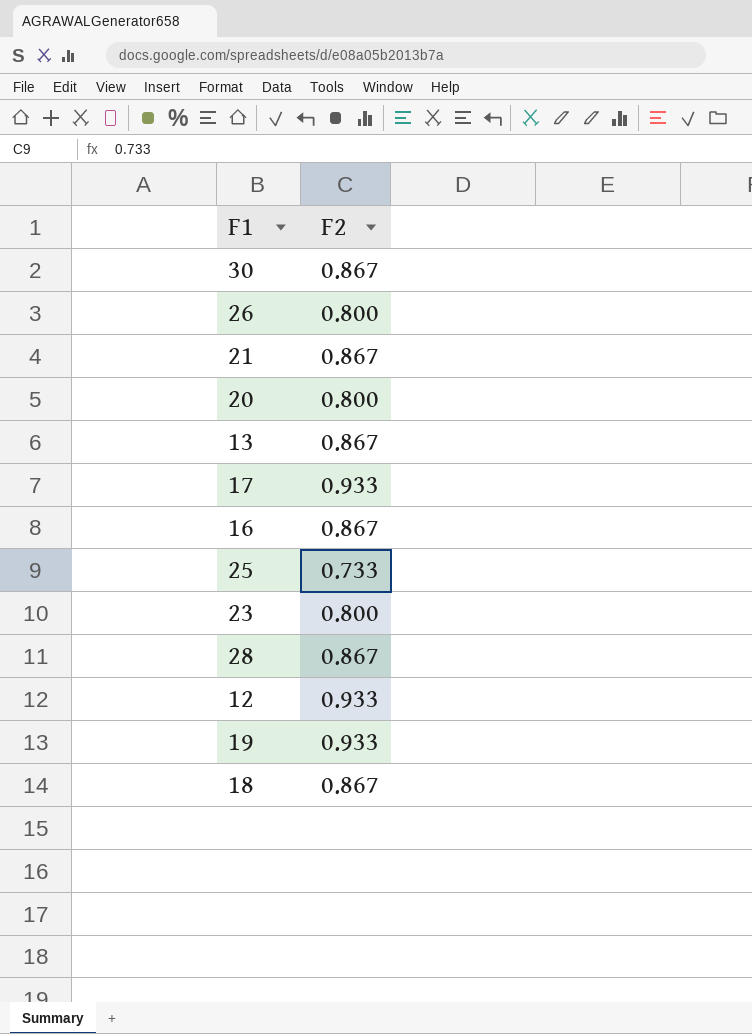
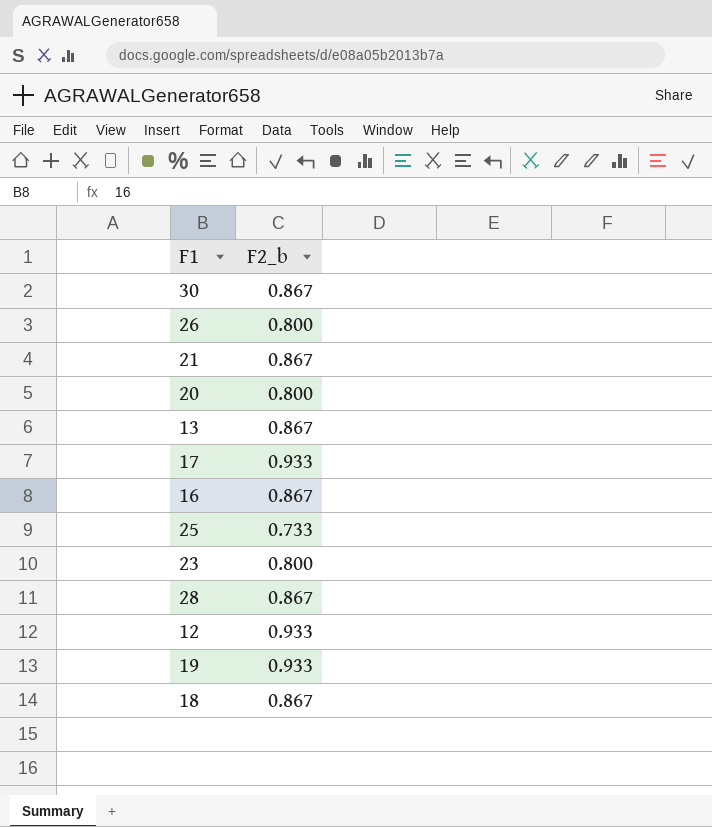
column name: F2 -> F2_b

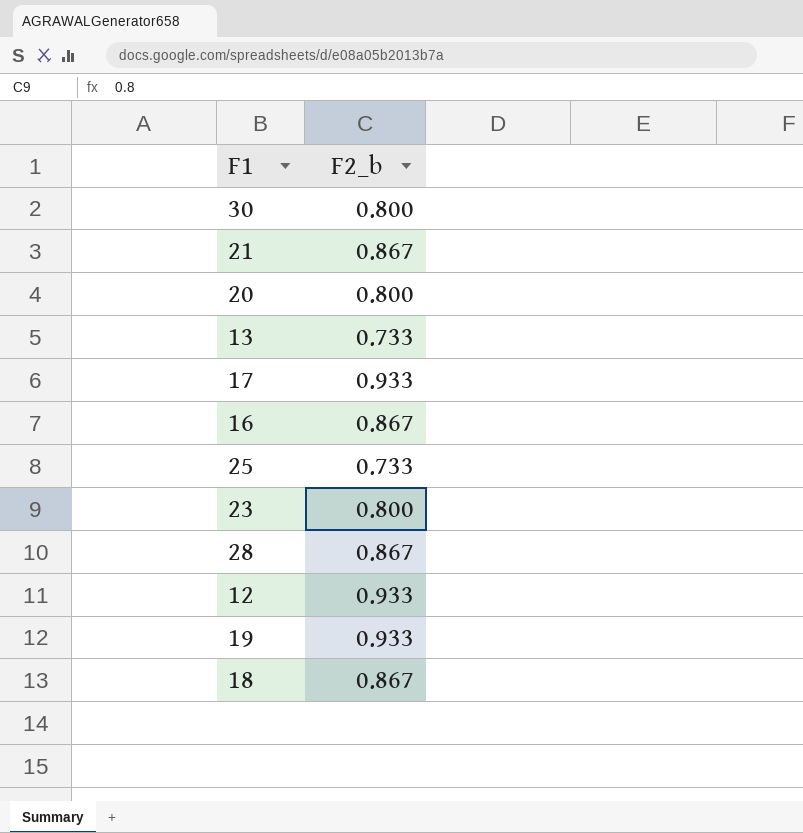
row 26: 0.800 -> none
30 | F2_b: 0.867 -> 0.800
13 | F2_b: 0.867 -> 0.733

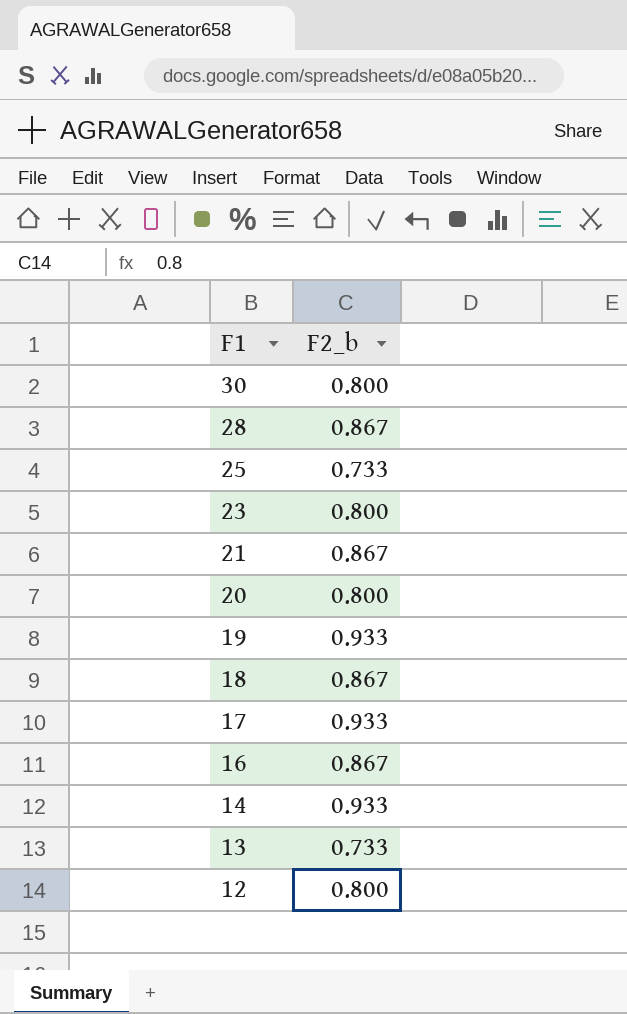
row order: none -> F1 descending
row 14: none -> 0.933
12 | F2_b: 0.933 -> 0.800

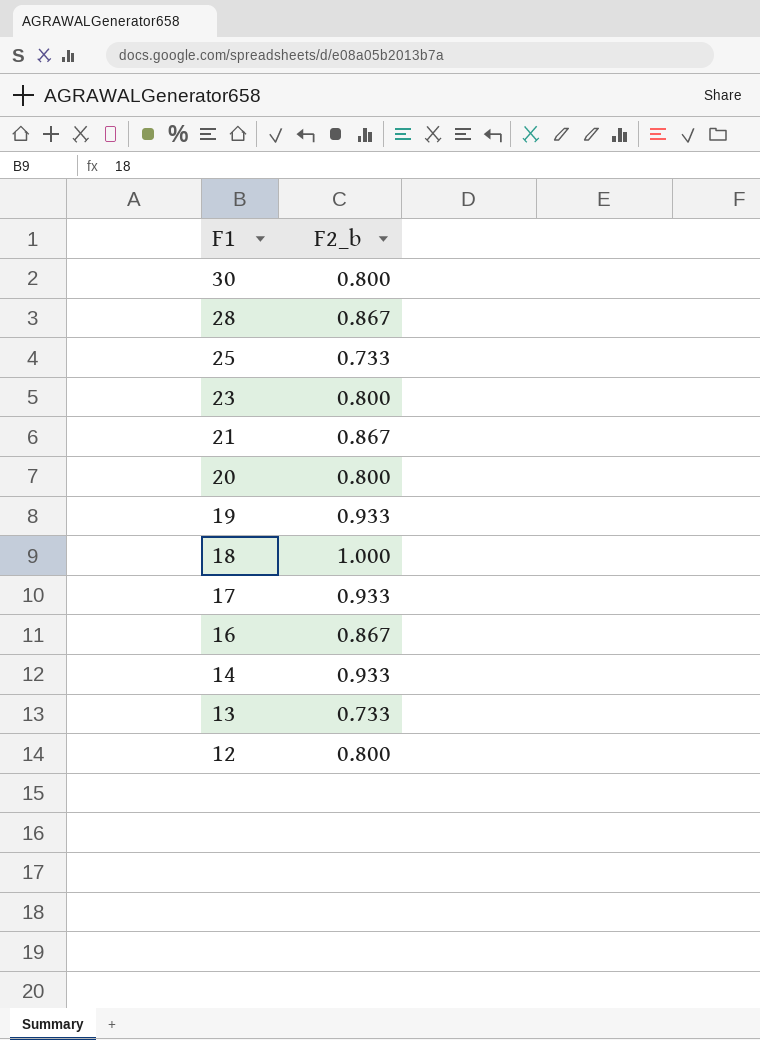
18 | F2_b: 0.867 -> 1.000

